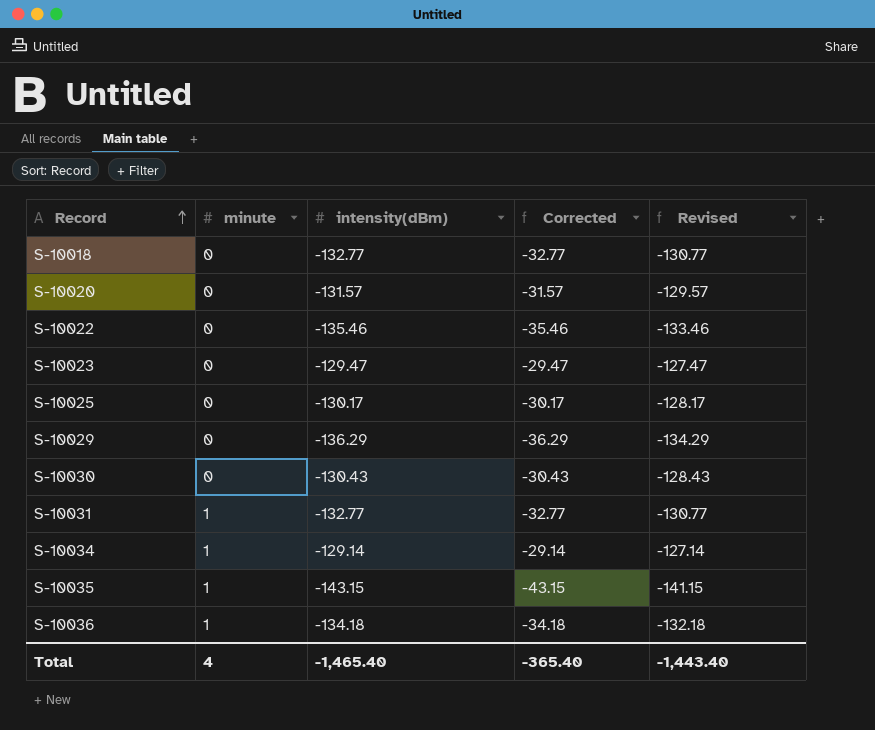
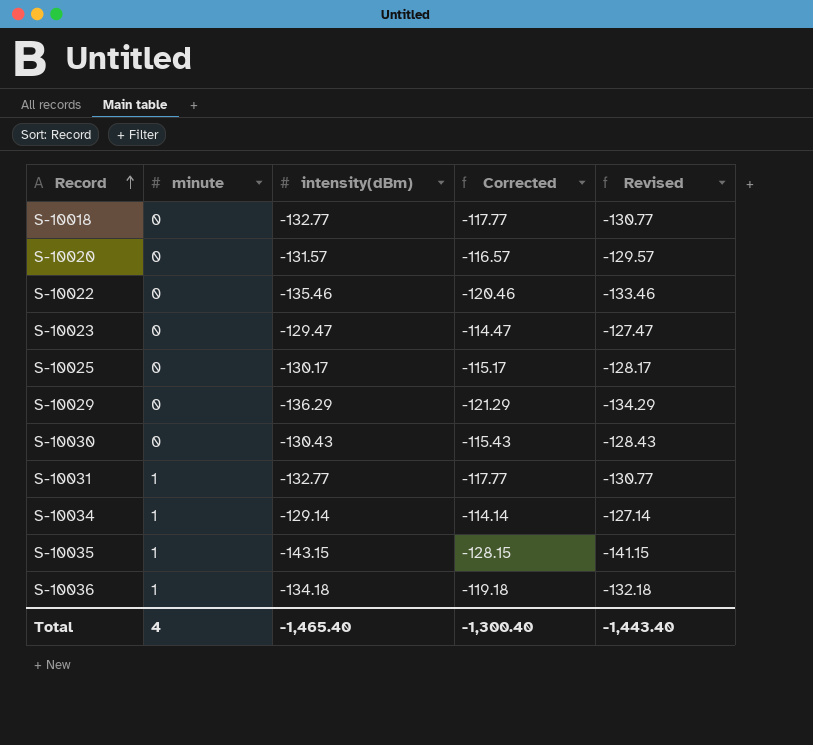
column Corrected | formula: [intensity(dBm)] + 100 -> [intensity(dBm)] + 15
Total | Corrected: -365.40 -> -1,300.40

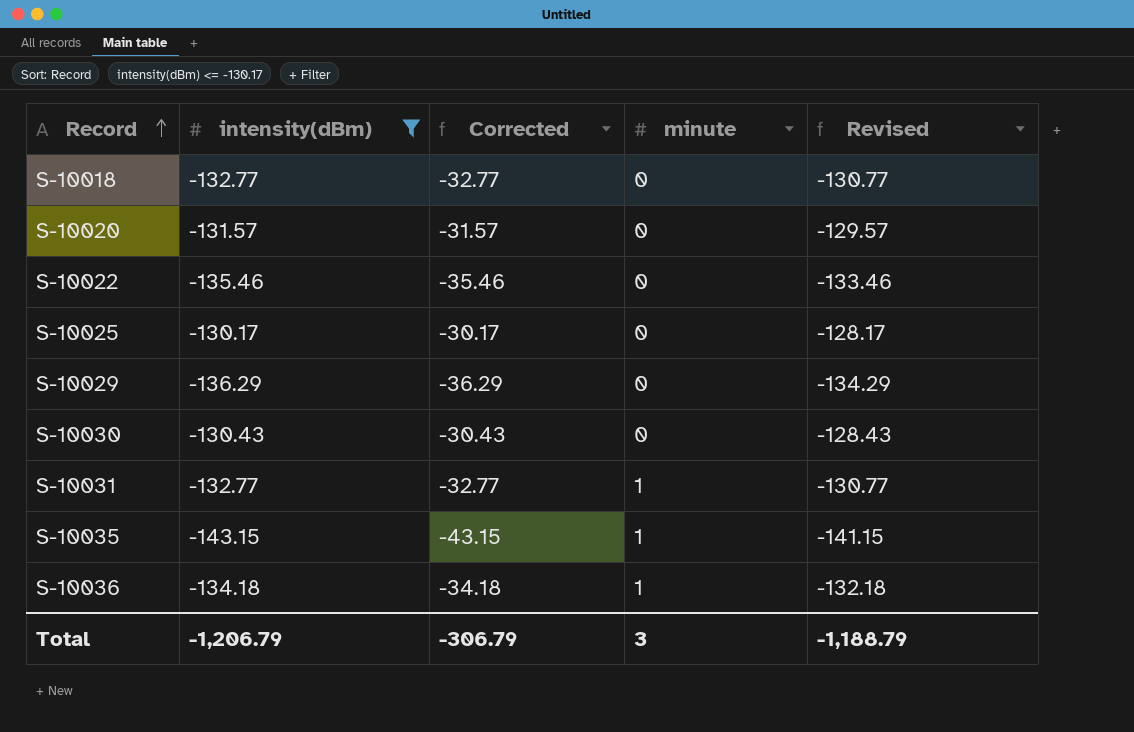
filter: none -> intensity(dBm) <= -130.17
column Corrected | formula: [intensity(dBm)] + 15 -> [intensity(dBm)] + 100
column minute | position: 2 -> 4
Total | intensity(dBm): -1,465.40 -> -1,206.79
Total | Corrected: -1,300.40 -> -306.79
Total | minute: 4 -> 3
Total | Revised: -1,443.40 -> -1,188.79

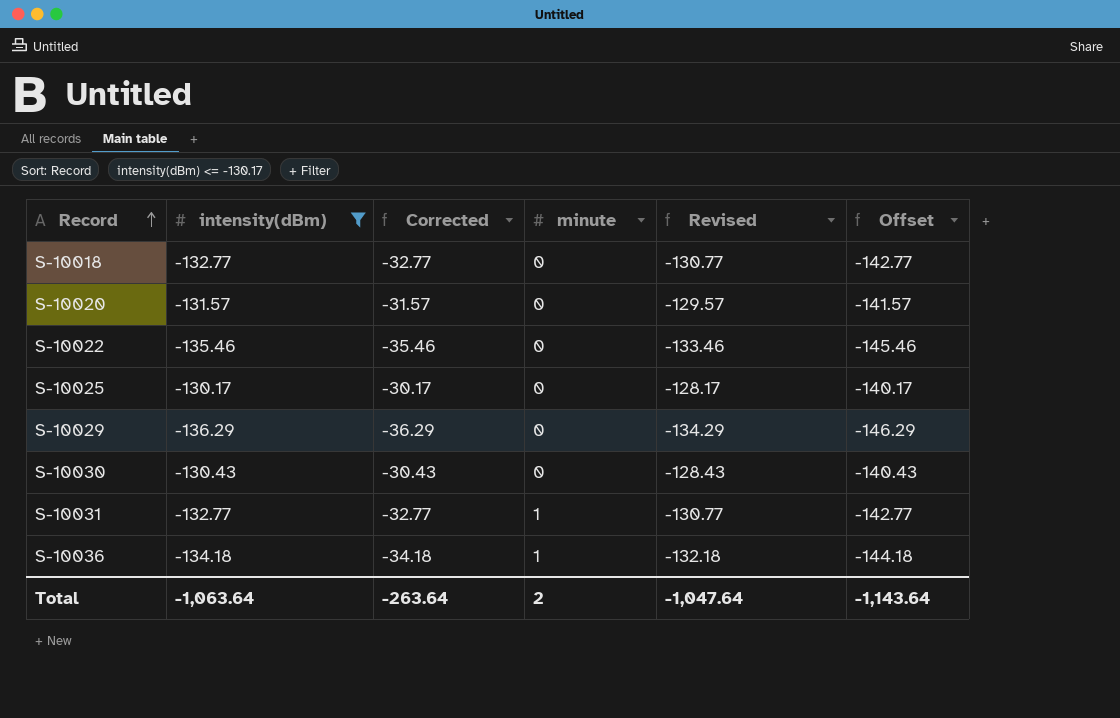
column Offset | formula: none -> [intensity(dBm)] - 10
row S-10035: -143.15 | -43.15 | 1 | -141.15 -> none
Total | intensity(dBm): -1,206.79 -> -1,063.64
Total | Corrected: -306.79 -> -263.64
Total | minute: 3 -> 2
Total | Revised: -1,188.79 -> -1,047.64

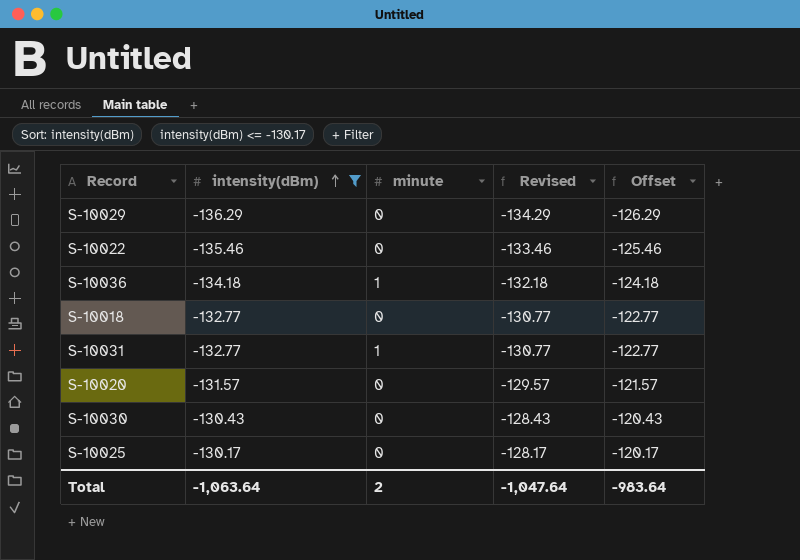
row order: Record ascending -> intensity(dBm) ascending
column Corrected | formula: [intensity(dBm)] + 100 -> none
column Offset | formula: [intensity(dBm)] - 10 -> [intensity(dBm)] + 10
Total | Offset: -1,143.64 -> -983.64

